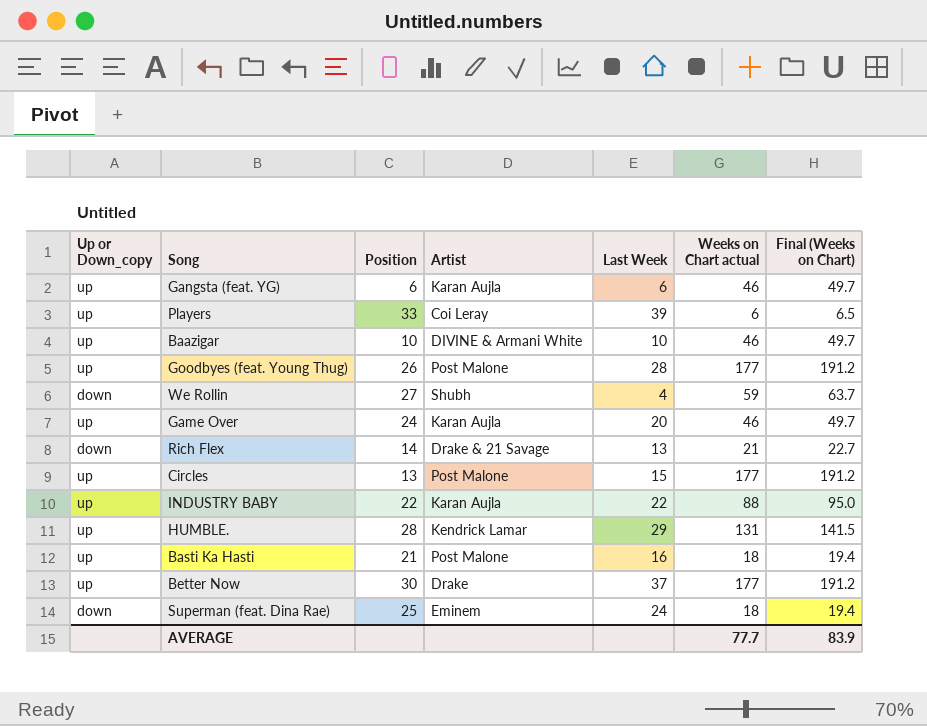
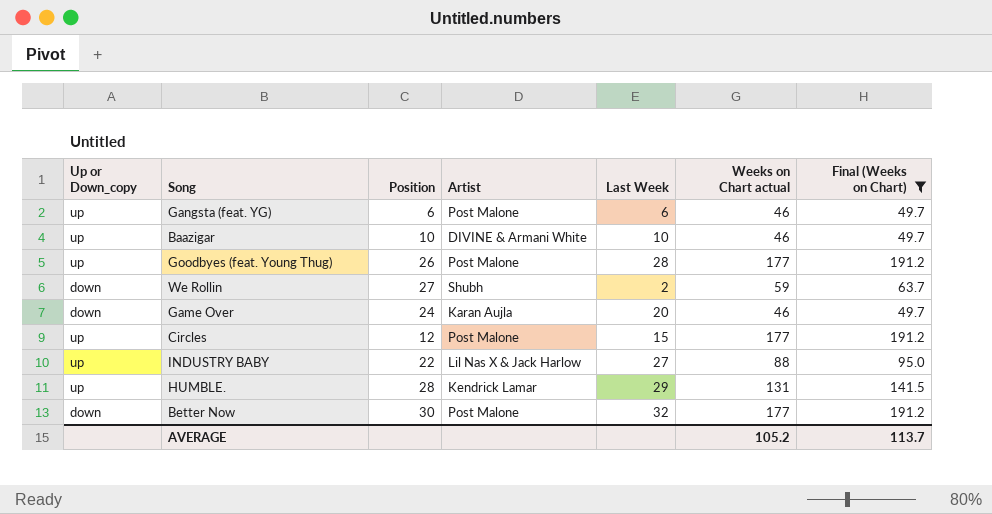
filter: none -> Final (Weeks on Chart) >= 49.7
Gangsta (feat. YG) | Artist: Karan Aujla -> Post Malone
We Rollin | Last Week: 4 -> 2
Game Over | Up or Down_copy: up -> down
Circles | Position: 13 -> 12
INDUSTRY BABY | Artist: Karan Aujla -> Lil Nas X & Jack Harlow
INDUSTRY BABY | Last Week: 22 -> 27
Better Now | Up or Down_copy: up -> down
Better Now | Artist: Drake -> Post Malone
Better Now | Last Week: 37 -> 32
AVERAGE | Weeks on Chart actual: 77.7 -> 105.2
AVERAGE | Final (Weeks on Chart): 83.9 -> 113.7

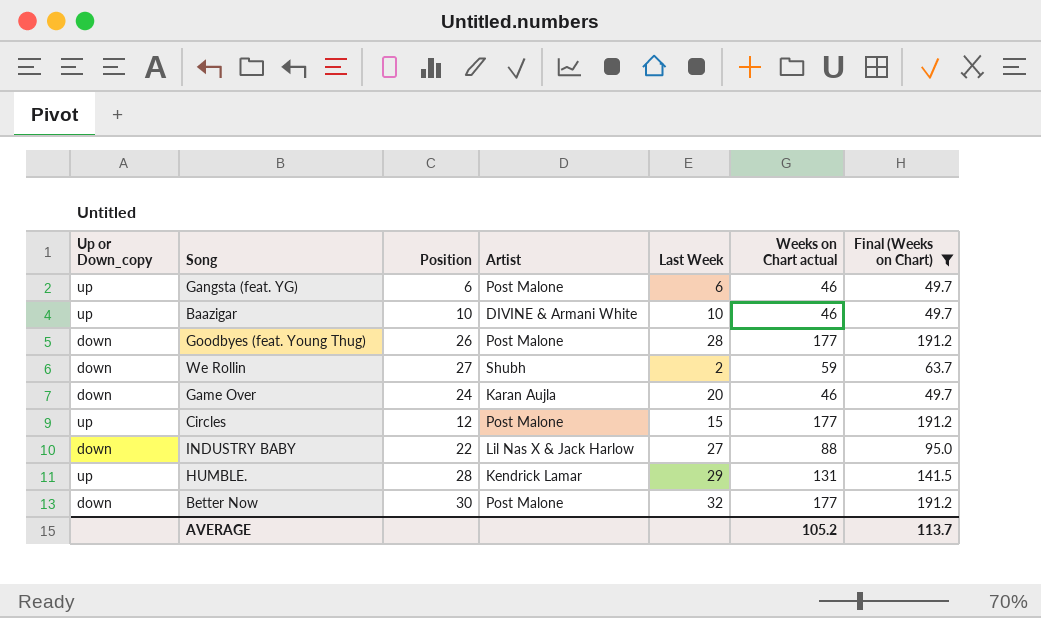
Goodbyes (feat. Young Thug) | Up or Down_copy: up -> down
INDUSTRY BABY | Up or Down_copy: up -> down

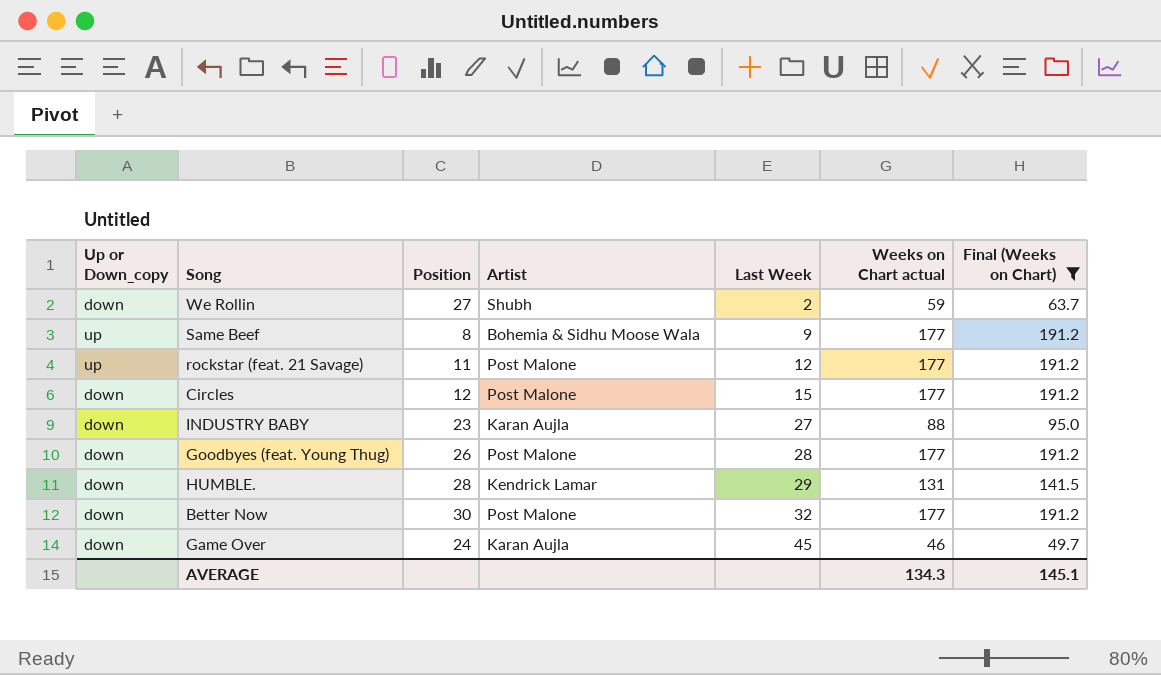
row order: none -> Last Week ascending
row Gangsta (feat. YG): up | 6 | Post Malone | 6 | 46 | 49.7 -> none
row Baazigar: up | 10 | DIVINE & Armani White | 10 | 46 | 49.7 -> none
row Same Beef: none -> up | 8 | Bohemia & Sidhu Moose Wala | 9 | 177 | 191.2
row rockstar (feat. 21 Savage): none -> up | 11 | Post Malone | 12 | 177 | 191.2
Circles | Up or Down_copy: up -> down
INDUSTRY BABY | Position: 22 -> 23
INDUSTRY BABY | Artist: Lil Nas X & Jack Harlow -> Karan Aujla
HUMBLE. | Up or Down_copy: up -> down
Game Over | Last Week: 20 -> 45
AVERAGE | Weeks on Chart actual: 105.2 -> 134.3
AVERAGE | Final (Weeks on Chart): 113.7 -> 145.1

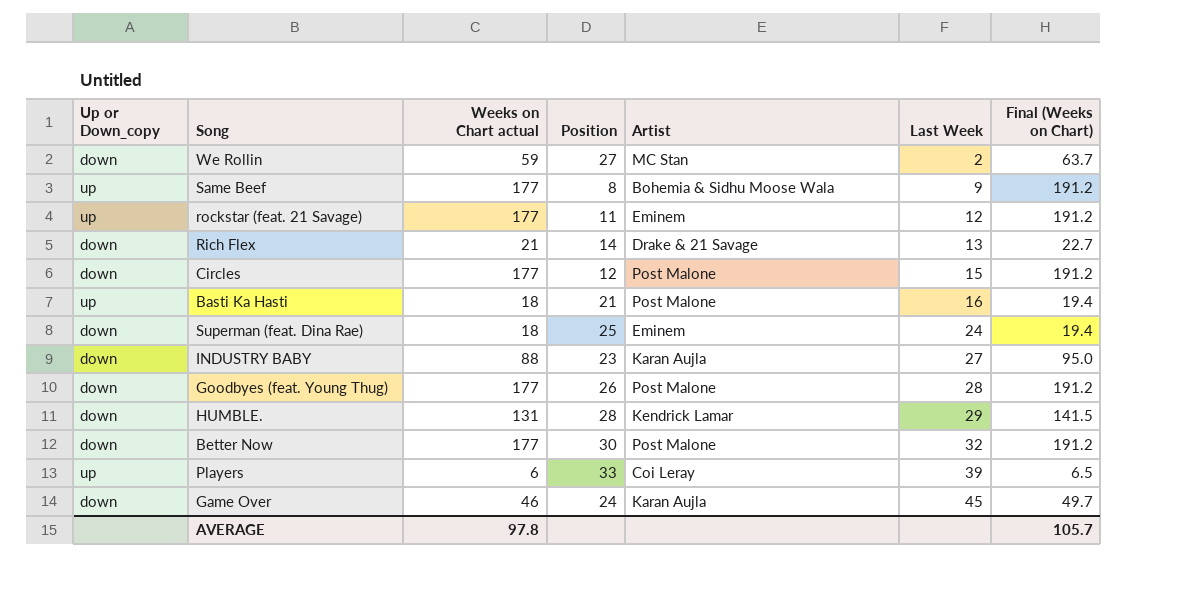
filter: Final (Weeks on Chart) >= 49.7 -> none
column Weeks on Chart actual | position: 6 -> 3
We Rollin | Artist: Shubh -> MC Stan
rockstar (feat. 21 Savage) | Artist: Post Malone -> Eminem
AVERAGE | Weeks on Chart actual: 134.3 -> 97.8
AVERAGE | Final (Weeks on Chart): 145.1 -> 105.7

